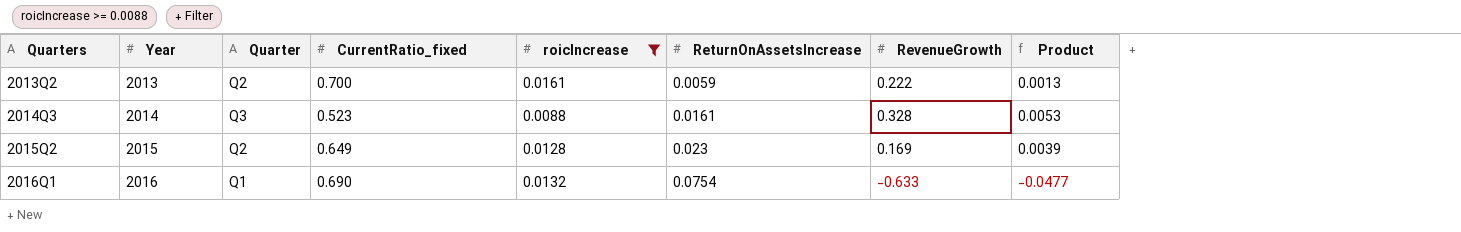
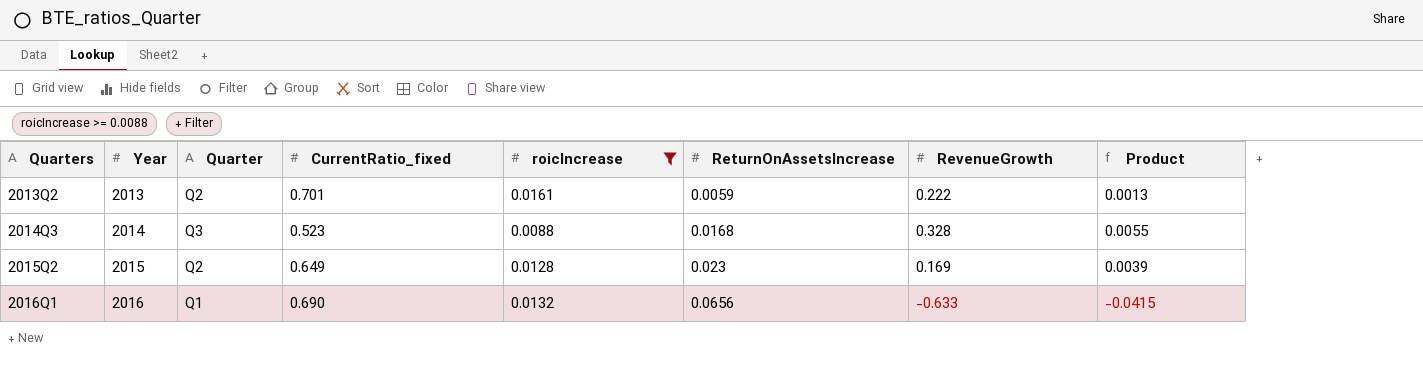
2013Q2 | CurrentRatio_fixed: 0.700 -> 0.701
2014Q3 | ReturnOnAssetsIncrease: 0.0161 -> 0.0168
2014Q3 | Product: 0.0053 -> 0.0055
2016Q1 | ReturnOnAssetsIncrease: 0.0754 -> 0.0656
2016Q1 | Product: -0.0477 -> -0.0415

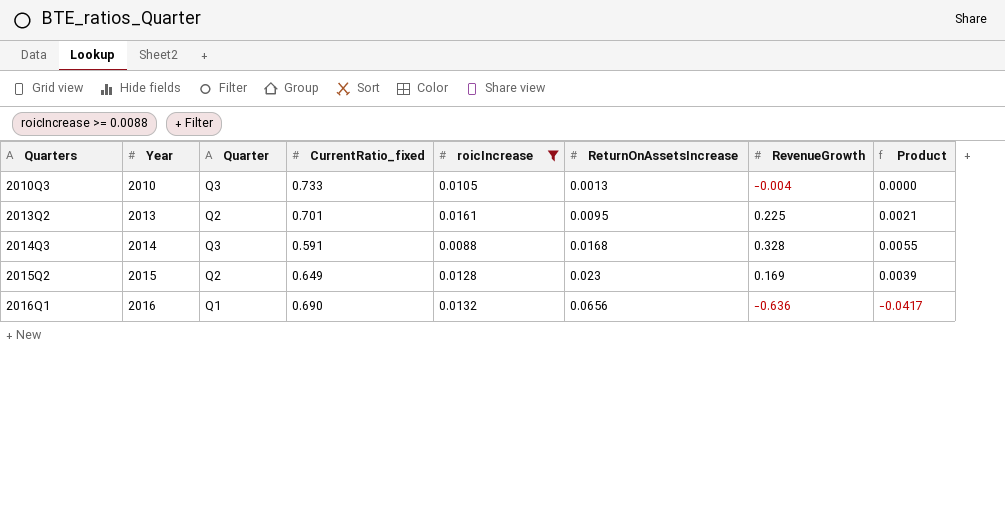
row 2010Q3: none -> 2010 | Q3 | 0.733 | 0.0105 | 0.0013 | -0.004 | 0.0000
2013Q2 | ReturnOnAssetsIncrease: 0.0059 -> 0.0095
2013Q2 | RevenueGrowth: 0.222 -> 0.225
2013Q2 | Product: 0.0013 -> 0.0021
2014Q3 | CurrentRatio_fixed: 0.523 -> 0.591
2016Q1 | RevenueGrowth: -0.633 -> -0.636
2016Q1 | Product: -0.0415 -> -0.0417

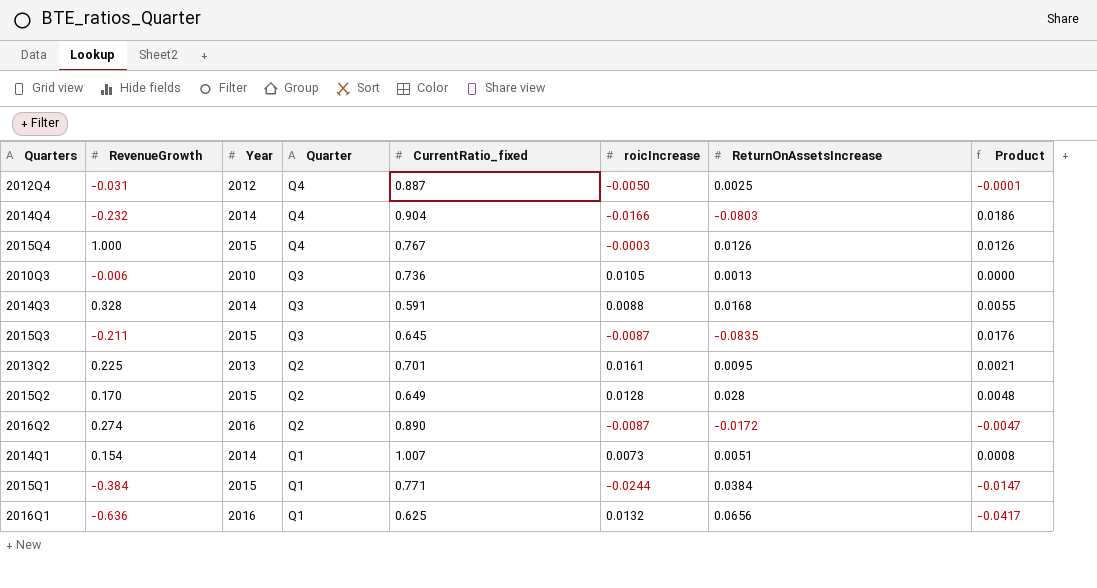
filter: roicIncrease >= 0.0088 -> none
row order: Quarters ascending -> Quarter descending
column RevenueGrowth | position: 7 -> 2
2010Q3 | RevenueGrowth: -0.004 -> -0.006
2010Q3 | CurrentRatio_fixed: 0.733 -> 0.736
2015Q2 | RevenueGrowth: 0.169 -> 0.170
2015Q2 | ReturnOnAssetsIncrease: 0.023 -> 0.028
2015Q2 | Product: 0.0039 -> 0.0048
2016Q1 | CurrentRatio_fixed: 0.690 -> 0.625

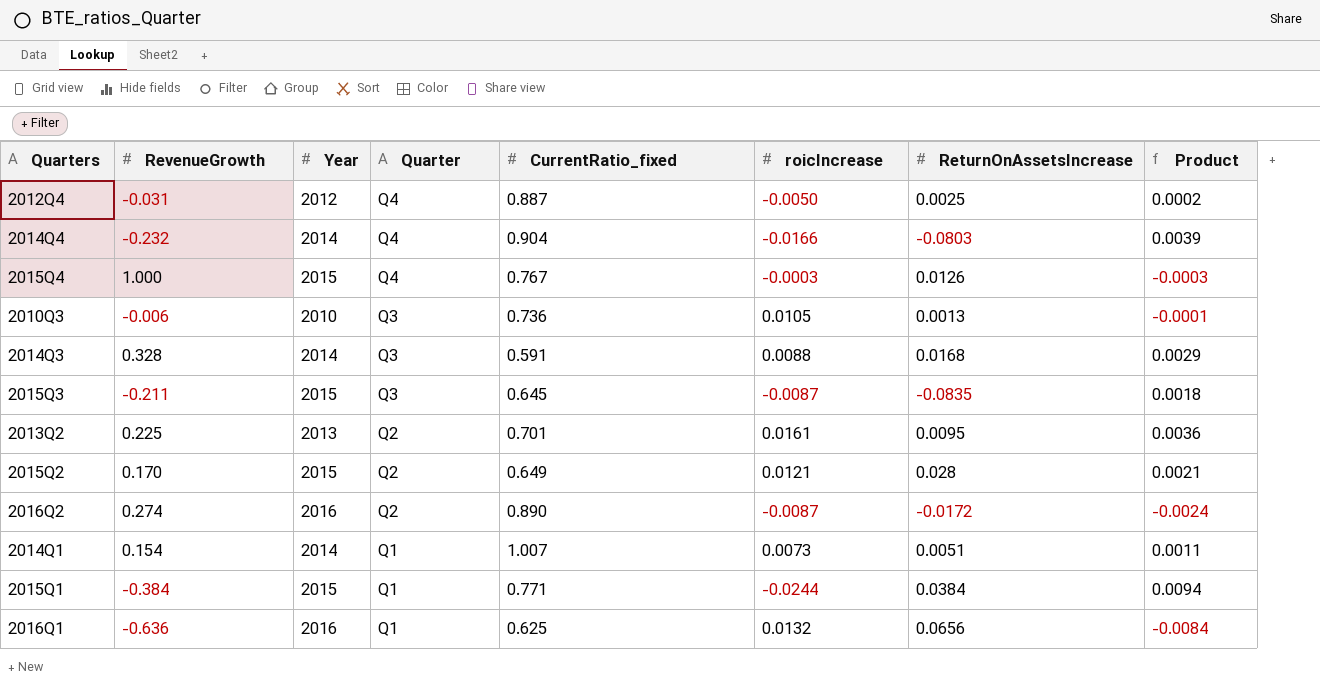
column Product | formula: [RevenueGrowth] * [ReturnOnAssetsIncrease] -> [RevenueGrowth] * [roicIncrease]
2015Q2 | roicIncrease: 0.0128 -> 0.0121

